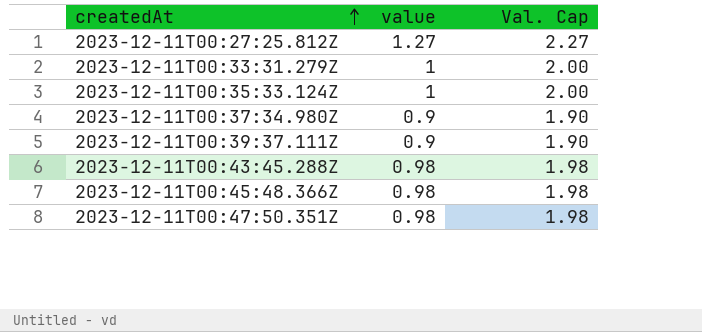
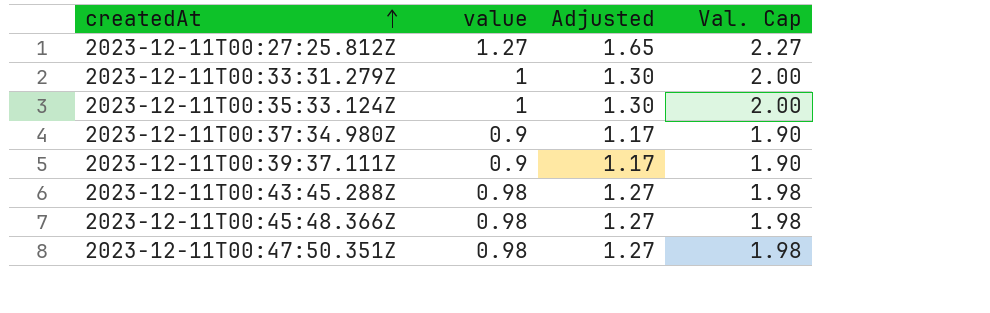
column Adjusted | formula: none -> [value] * 1.3

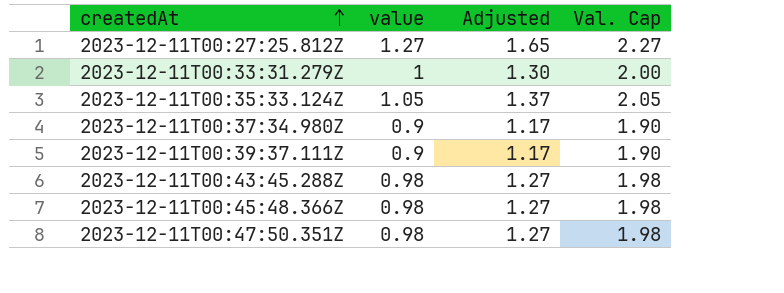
2023-12-11T00:35:33.124Z | value: 1 -> 1.05
2023-12-11T00:35:33.124Z | Adjusted: 1.30 -> 1.37
2023-12-11T00:35:33.124Z | Val. Cap: 2.00 -> 2.05

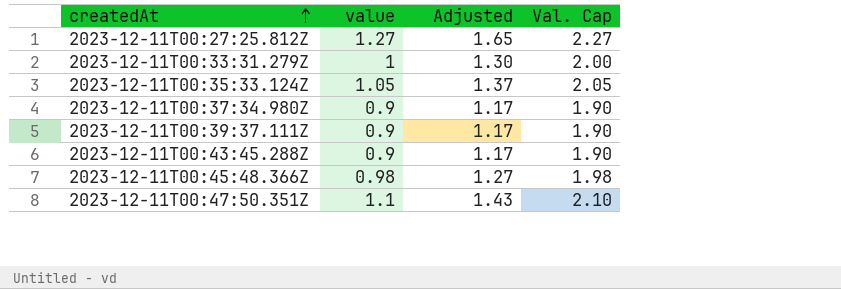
2023-12-11T00:43:45.288Z | value: 0.98 -> 0.9
2023-12-11T00:43:45.288Z | Adjusted: 1.27 -> 1.17
2023-12-11T00:43:45.288Z | Val. Cap: 1.98 -> 1.90
2023-12-11T00:47:50.351Z | value: 0.98 -> 1.1
2023-12-11T00:47:50.351Z | Adjusted: 1.27 -> 1.43
2023-12-11T00:47:50.351Z | Val. Cap: 1.98 -> 2.10

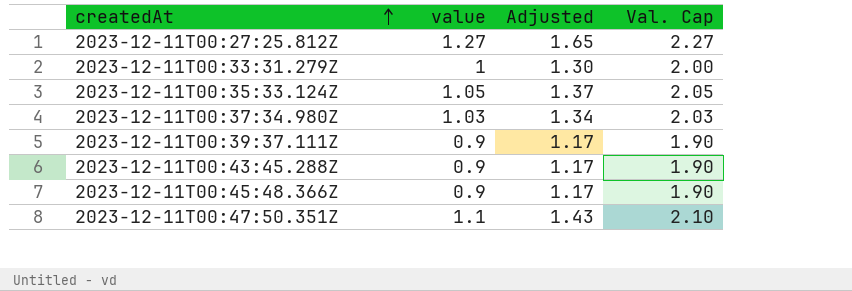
2023-12-11T00:37:34.980Z | value: 0.9 -> 1.03
2023-12-11T00:37:34.980Z | Adjusted: 1.17 -> 1.34
2023-12-11T00:37:34.980Z | Val. Cap: 1.90 -> 2.03
2023-12-11T00:45:48.366Z | value: 0.98 -> 0.9
2023-12-11T00:45:48.366Z | Adjusted: 1.27 -> 1.17
2023-12-11T00:45:48.366Z | Val. Cap: 1.98 -> 1.90

